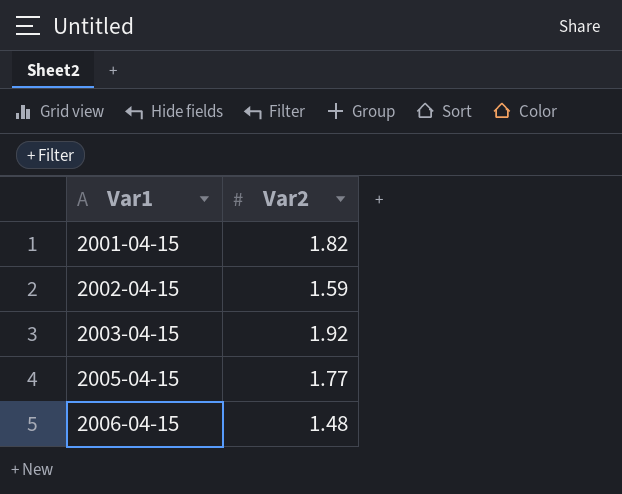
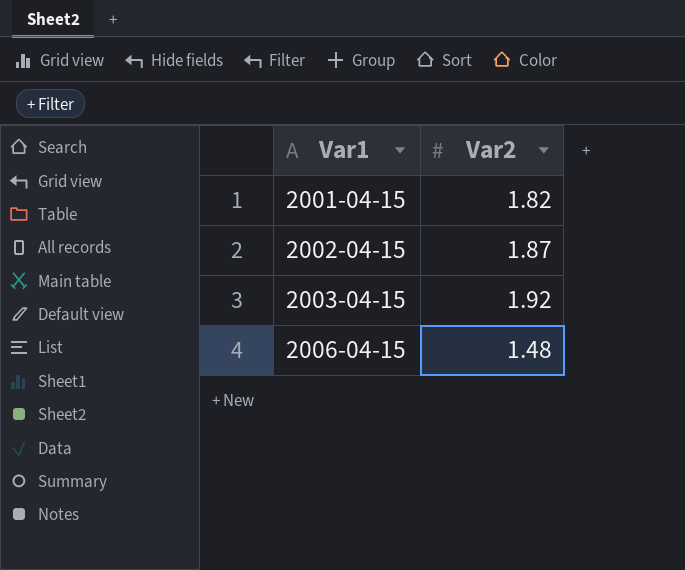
row 2005-04-15: 1.77 -> none
2002-04-15 | Var2: 1.59 -> 1.87

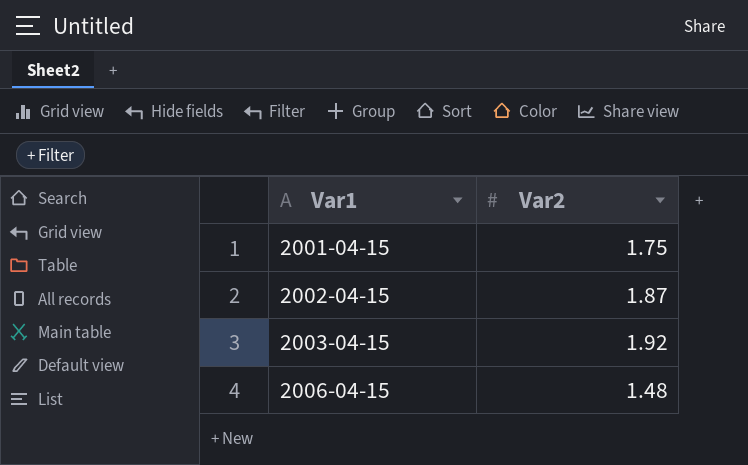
2001-04-15 | Var2: 1.82 -> 1.75

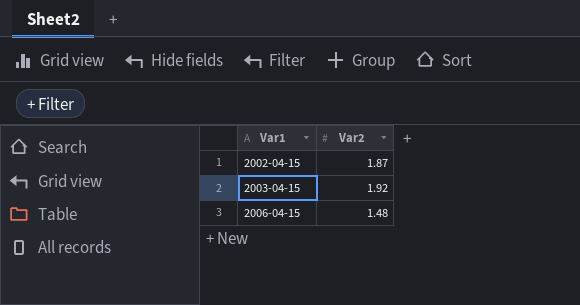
row 2001-04-15: 1.75 -> none

